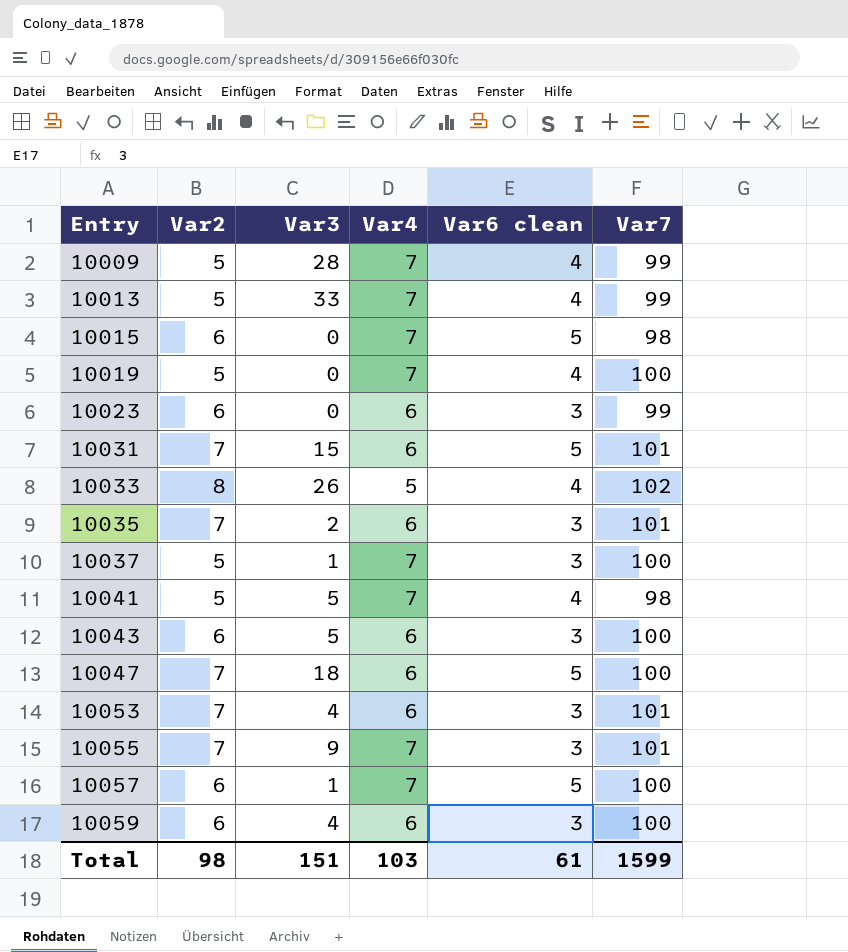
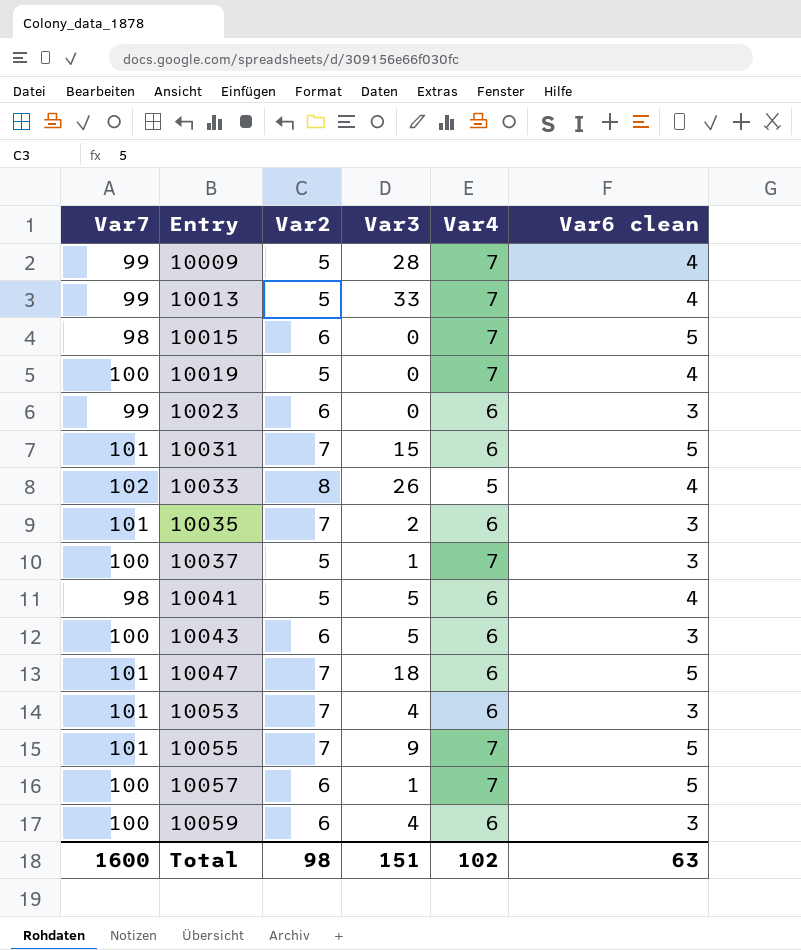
column Var7 | position: 6 -> 1
10041 | Var4: 7 -> 6
10047 | Var7: 100 -> 101
10055 | Var6 clean: 3 -> 5
Total | Var7: 1599 -> 1600
Total | Var4: 103 -> 102
Total | Var6 clean: 61 -> 63

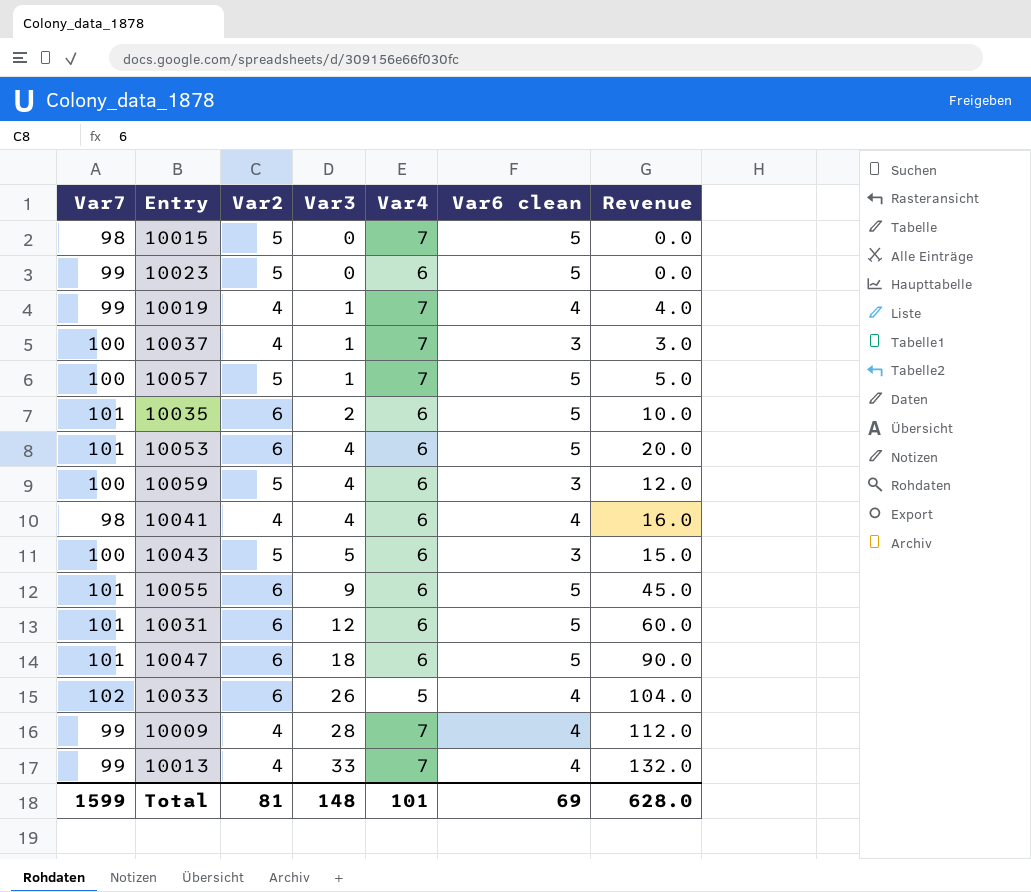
row order: Entry ascending -> Var3 ascending
column Revenue | formula: none -> [Var3] * [Var6 clean]
10015 | Var2: 6 -> 5
10023 | Var2: 6 -> 5
10023 | Var6 clean: 3 -> 5
10019 | Var7: 100 -> 99
10019 | Var2: 5 -> 4
10019 | Var3: 0 -> 1
10037 | Var2: 5 -> 4
10057 | Var2: 6 -> 5
10035 | Var2: 7 -> 6
10035 | Var6 clean: 3 -> 5
10053 | Var2: 7 -> 6
10053 | Var6 clean: 3 -> 5
10059 | Var2: 6 -> 5
10041 | Var2: 5 -> 4
10041 | Var3: 5 -> 4
10043 | Var2: 6 -> 5
10055 | Var2: 7 -> 6
10055 | Var4: 7 -> 6
10031 | Var2: 7 -> 6
10031 | Var3: 15 -> 12
10047 | Var2: 7 -> 6
10033 | Var2: 8 -> 6
10009 | Var2: 5 -> 4
10013 | Var2: 5 -> 4
Total | Var7: 1600 -> 1599
Total | Var2: 98 -> 81
Total | Var3: 151 -> 148
Total | Var4: 102 -> 101
Total | Var6 clean: 63 -> 69

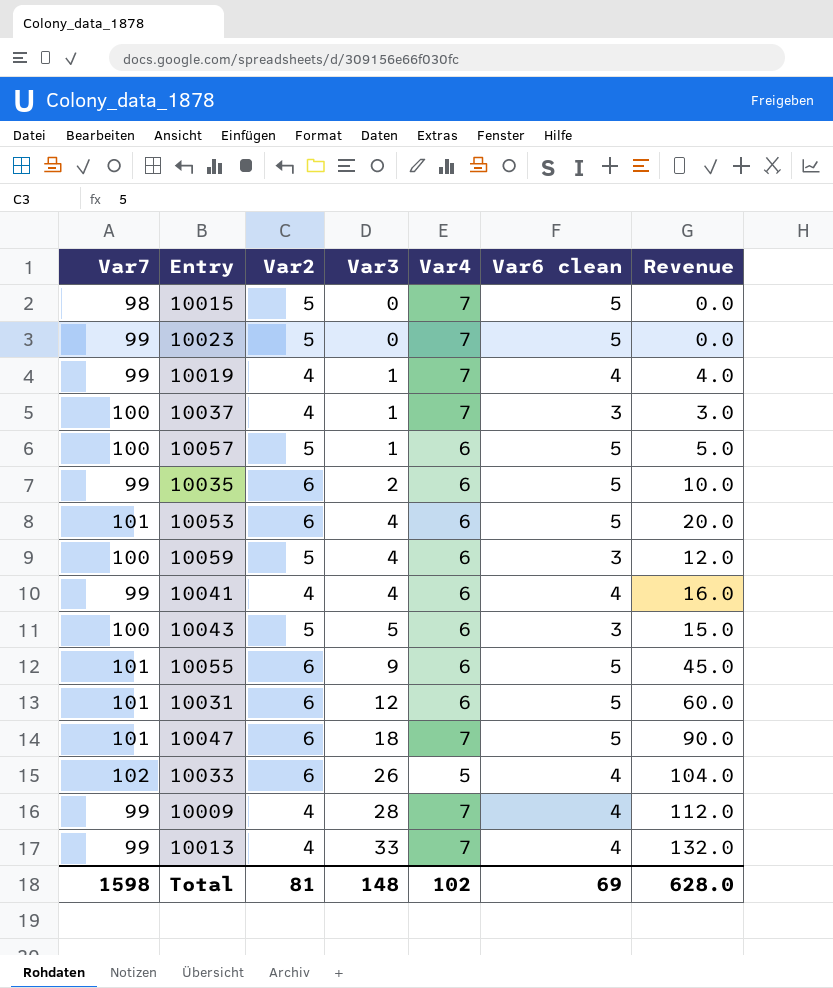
10023 | Var4: 6 -> 7
10057 | Var4: 7 -> 6
10035 | Var7: 101 -> 99
10041 | Var7: 98 -> 99
10047 | Var4: 6 -> 7
Total | Var7: 1599 -> 1598
Total | Var4: 101 -> 102

